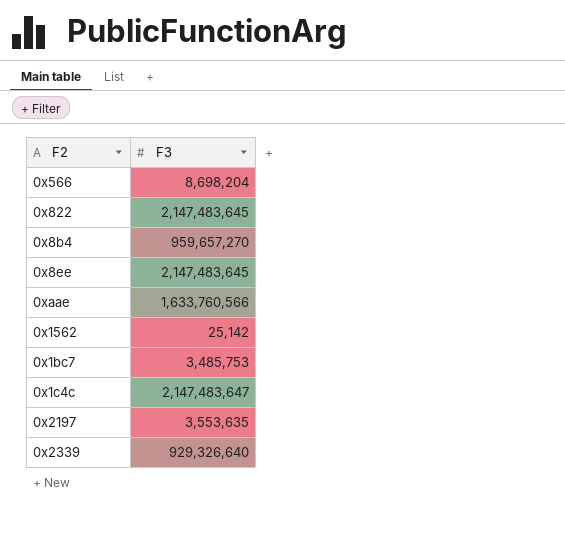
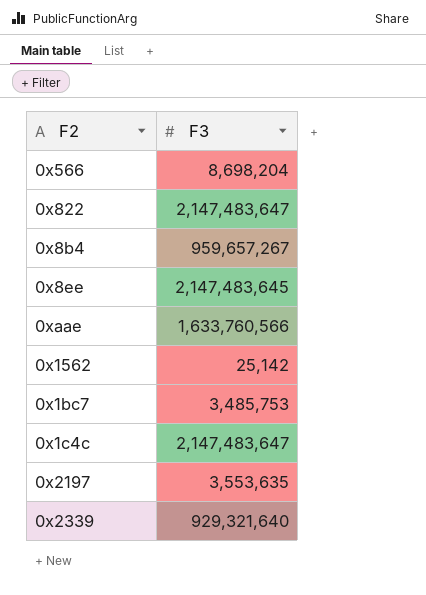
0x822 | F3: 2,147,483,645 -> 2,147,483,647
0x8b4 | F3: 959,657,270 -> 959,657,267
0x2339 | F3: 929,326,640 -> 929,321,640

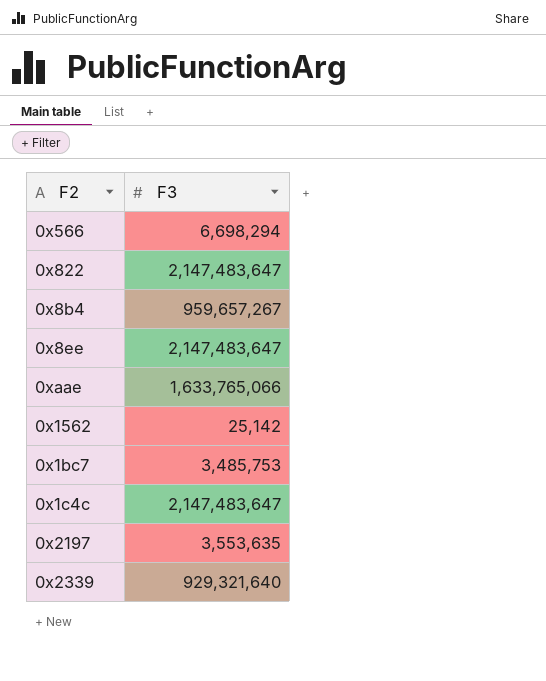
0x566 | F3: 8,698,204 -> 6,698,294
0x8ee | F3: 2,147,483,645 -> 2,147,483,647
0xaae | F3: 1,633,760,566 -> 1,633,765,066

